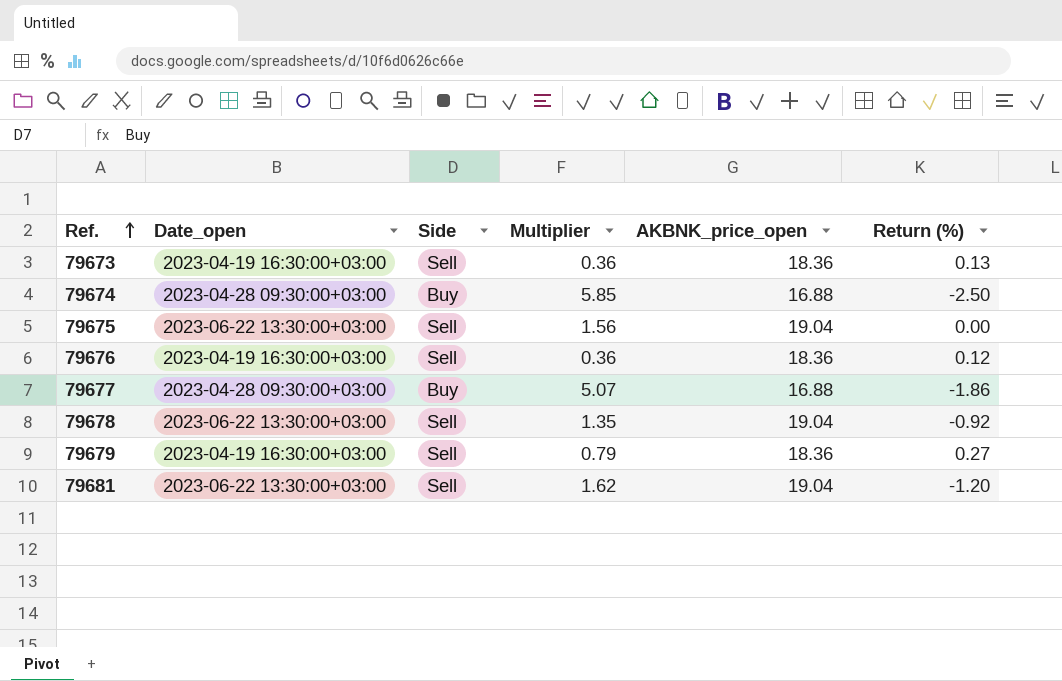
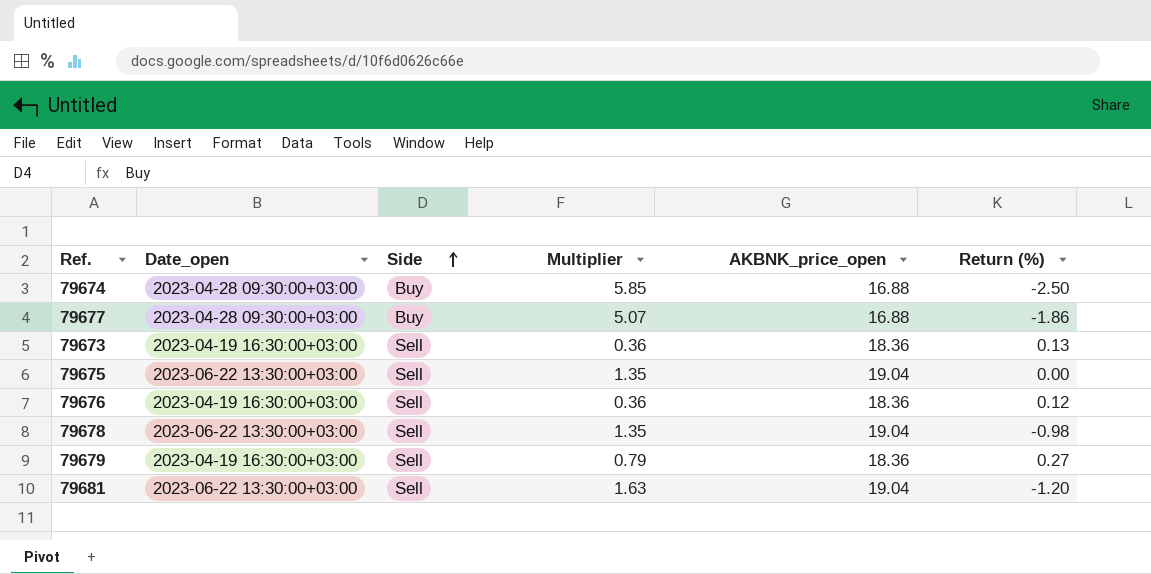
row order: Ref. ascending -> Side ascending
79675 | Multiplier: 1.56 -> 1.35
79678 | Return (%): -0.92 -> -0.98
79681 | Multiplier: 1.62 -> 1.63

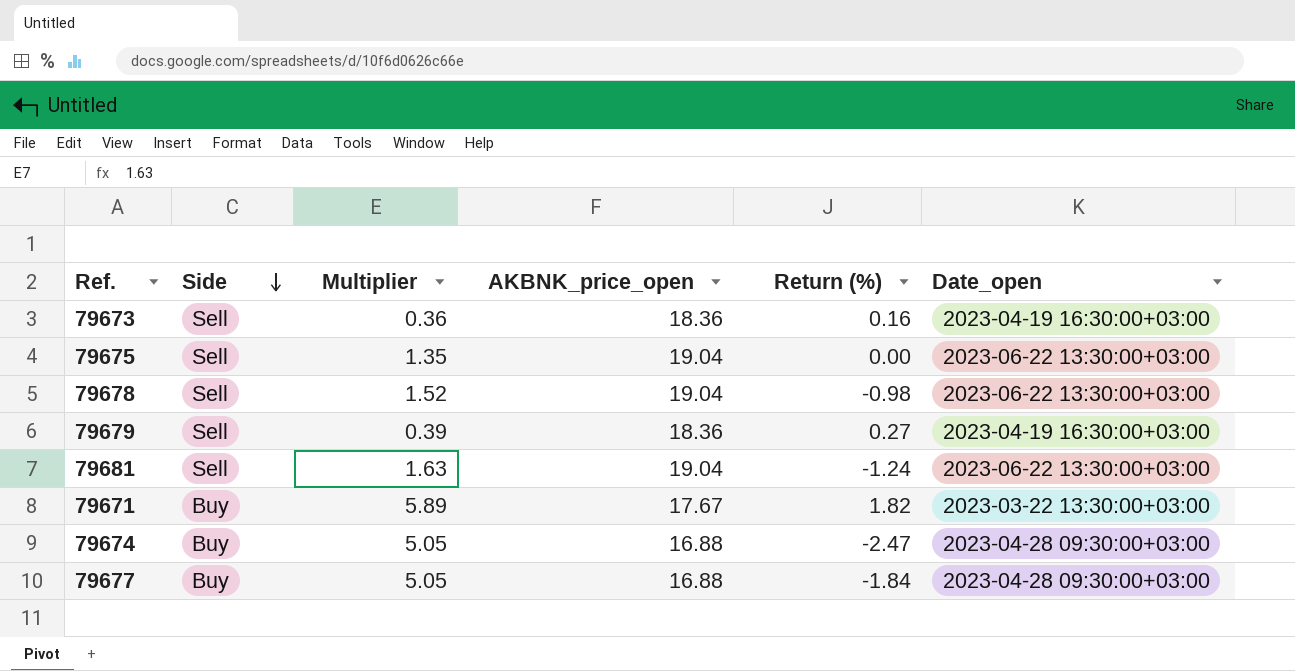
row order: Side ascending -> Side descending
column Date_open | position: 2 -> 6
row 79676: 2023-04-19 16:30:00+03:00 | Sell | 0.36 | 18.36 | 0.12 -> none
79673 | Return (%): 0.13 -> 0.16
79678 | Multiplier: 1.35 -> 1.52
79679 | Multiplier: 0.79 -> 0.39
79681 | Return (%): -1.20 -> -1.24
row 79671: none -> Buy | 5.89 | 17.67 | 1.82 | 2023-03-22 13:30:00+03:00
79674 | Multiplier: 5.85 -> 5.05
79674 | Return (%): -2.50 -> -2.47
79677 | Multiplier: 5.07 -> 5.05
79677 | Return (%): -1.86 -> -1.84

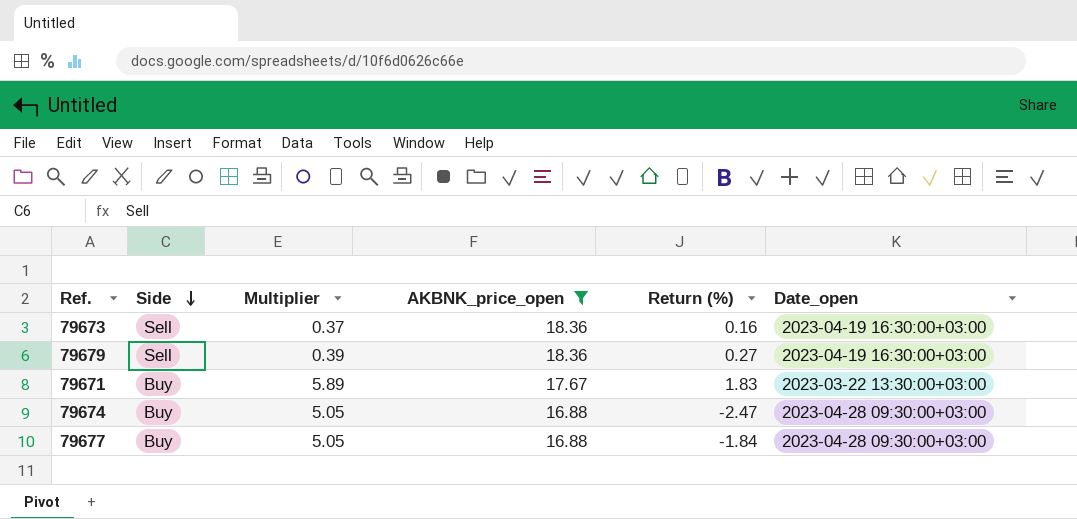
filter: none -> AKBNK_price_open != 19.04
79673 | Multiplier: 0.36 -> 0.37
79671 | Return (%): 1.82 -> 1.83

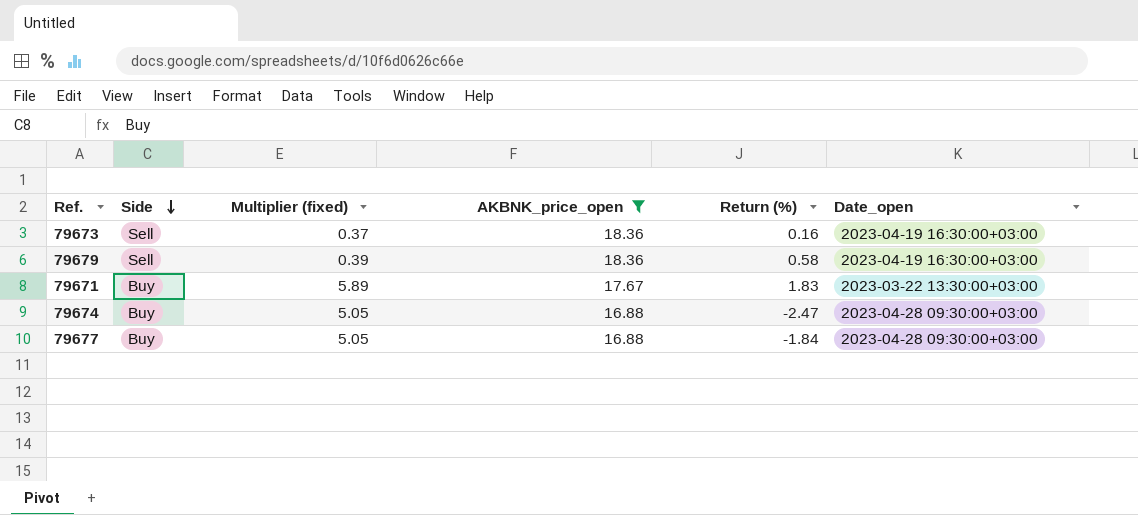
column name: Multiplier -> Multiplier (fixed)
79679 | Return (%): 0.27 -> 0.58

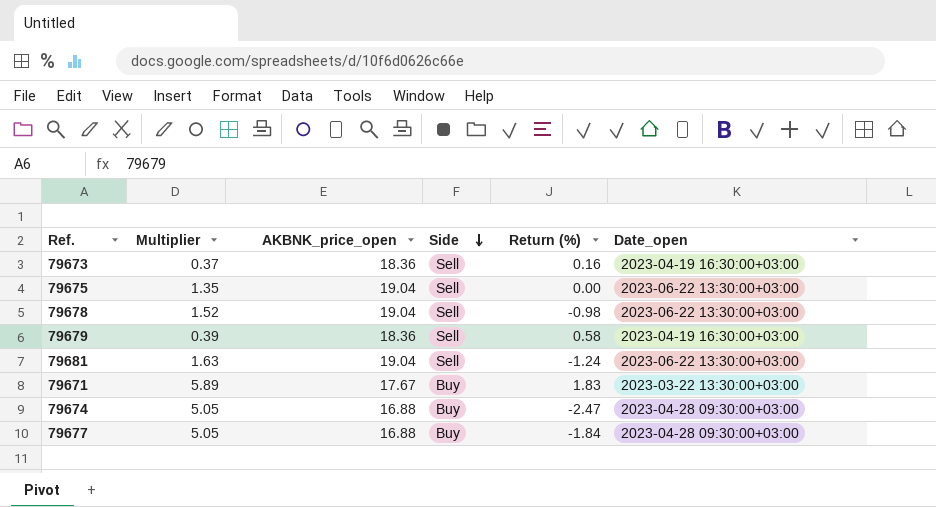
filter: AKBNK_price_open != 19.04 -> none
column name: Multiplier (fixed) -> Multiplier
column Side | position: 2 -> 4

